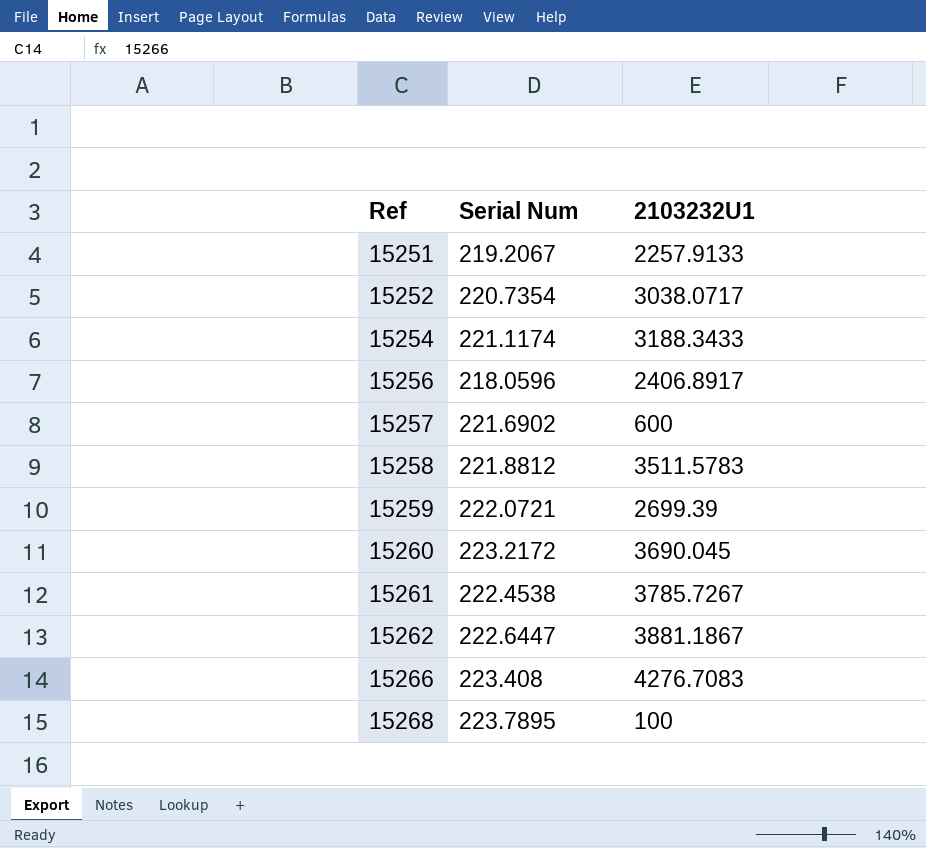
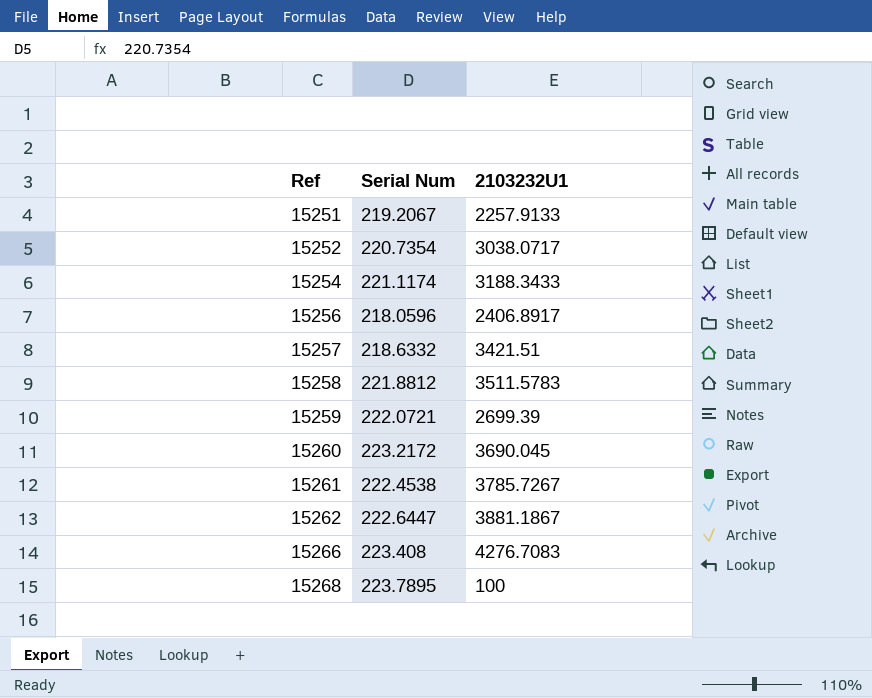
15257 | Serial Num: 221.6902 -> 218.6332
15257 | 2103232U1: 600 -> 3421.51

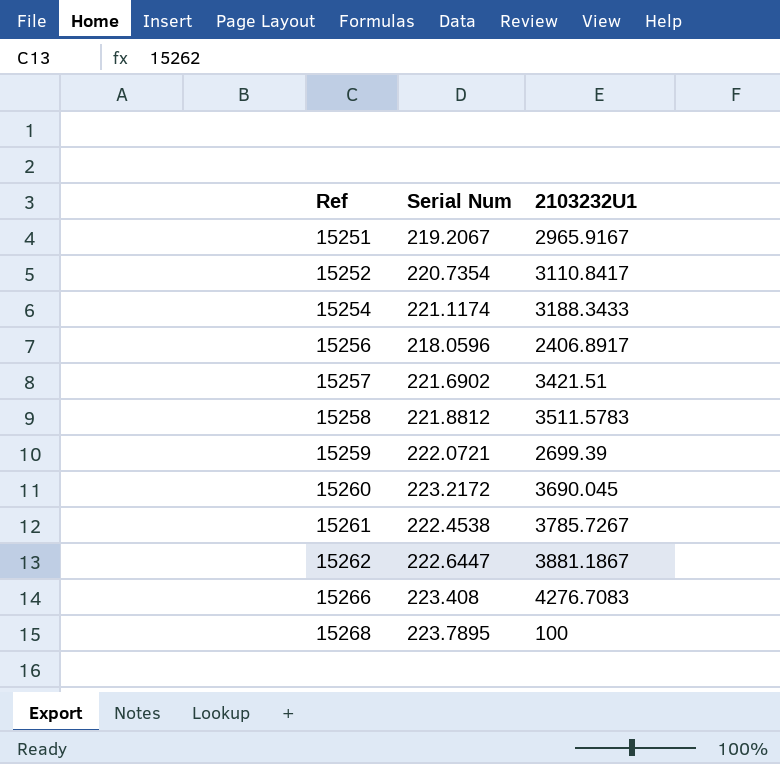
15251 | 2103232U1: 2257.9133 -> 2965.9167
15252 | 2103232U1: 3038.0717 -> 3110.8417
15257 | Serial Num: 218.6332 -> 221.6902

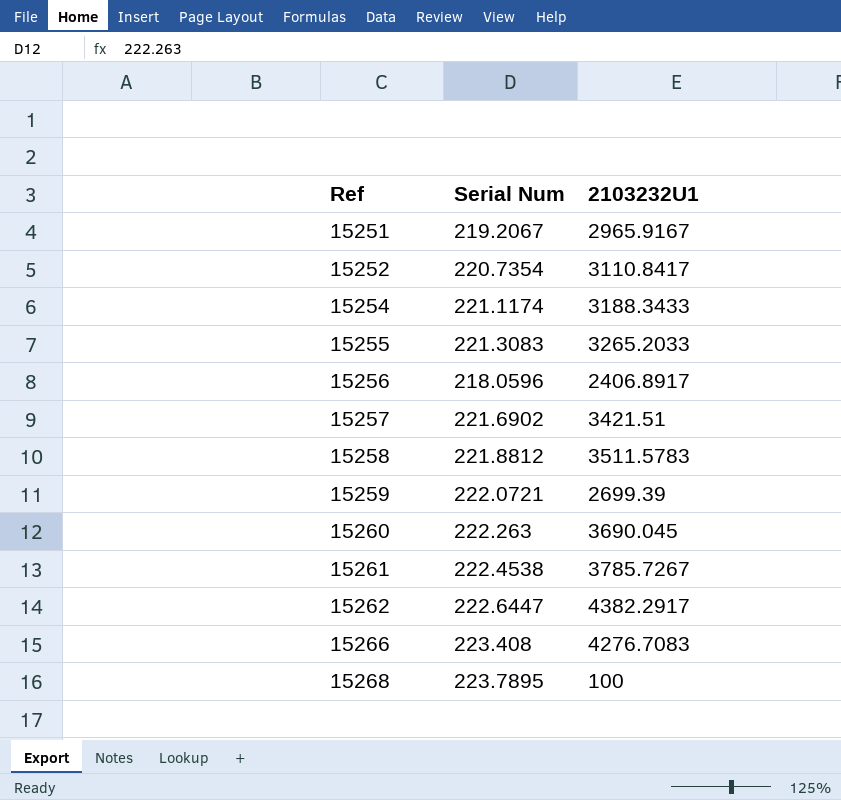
row 15255: none -> 221.3083 | 3265.2033
15260 | Serial Num: 223.2172 -> 222.263
15262 | 2103232U1: 3881.1867 -> 4382.2917

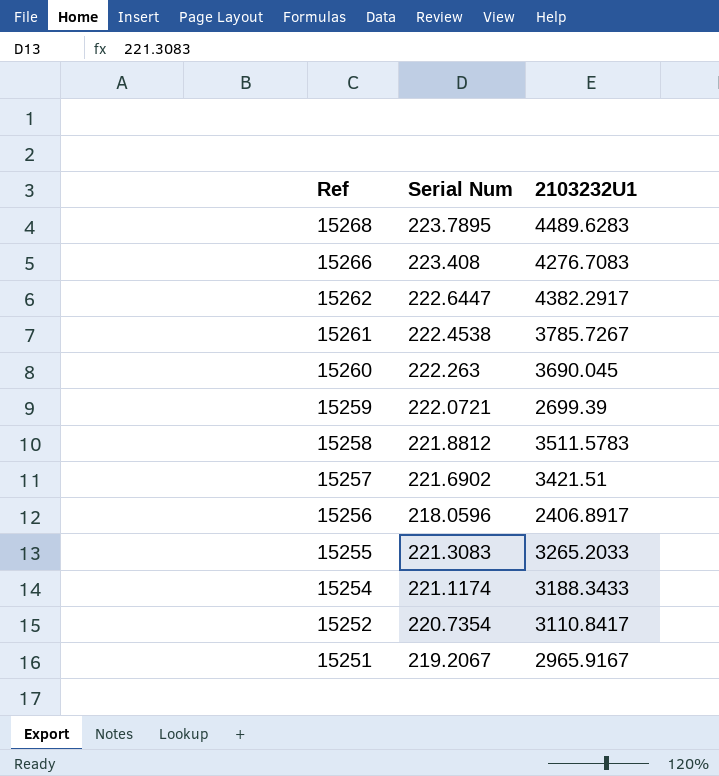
row order: Ref ascending -> Ref descending
15268 | 2103232U1: 100 -> 4489.6283

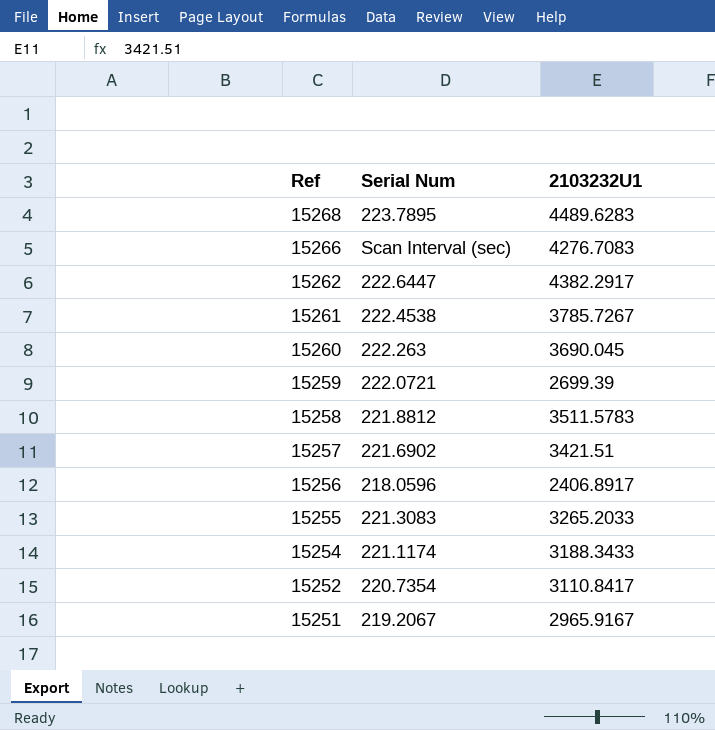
15266 | Serial Num: 223.408 -> Scan Interval (sec)

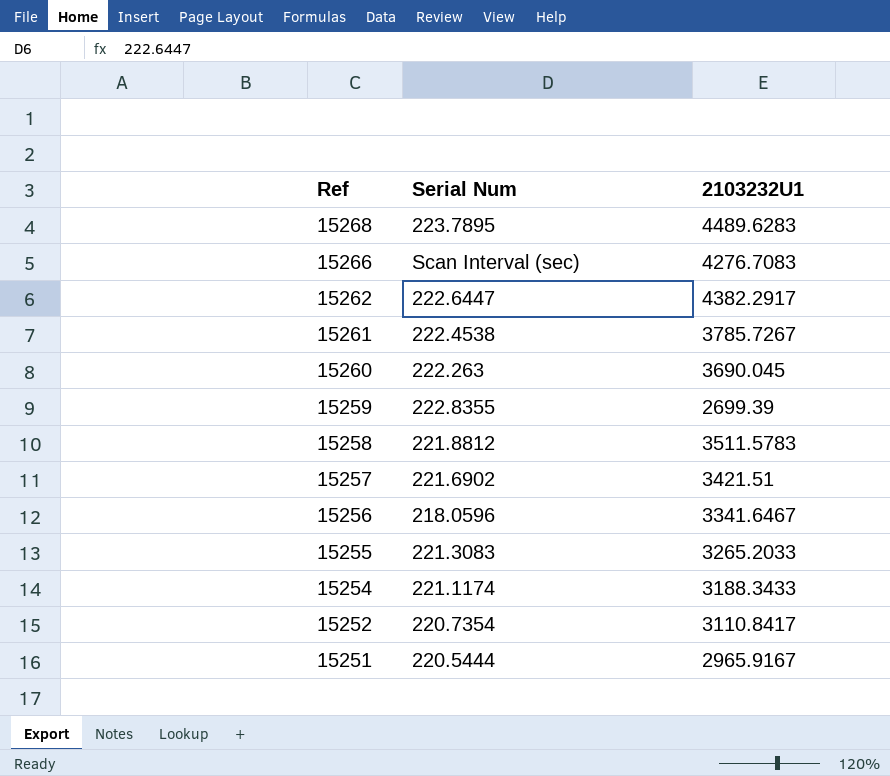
15259 | Serial Num: 222.0721 -> 222.8355
15256 | 2103232U1: 2406.8917 -> 3341.6467
15251 | Serial Num: 219.2067 -> 220.5444

